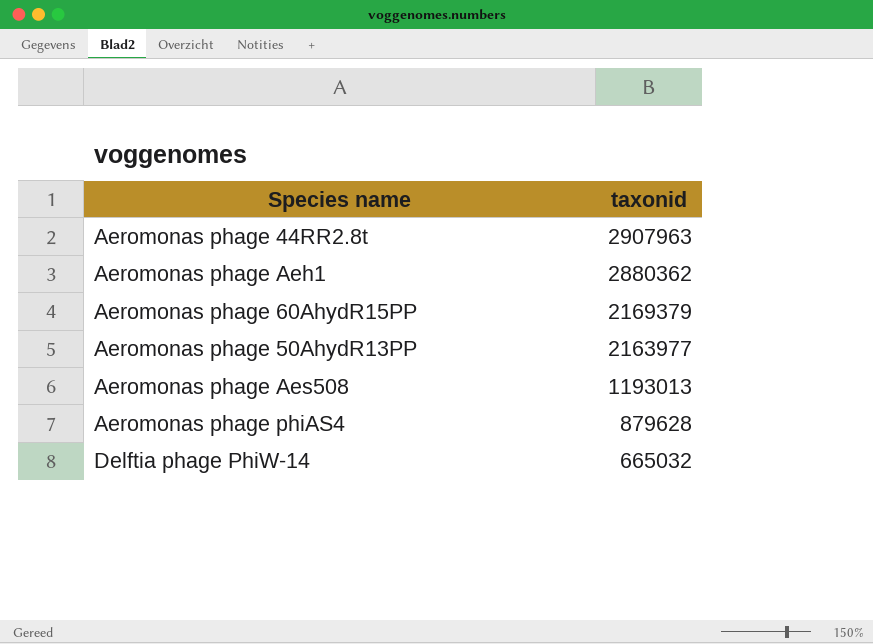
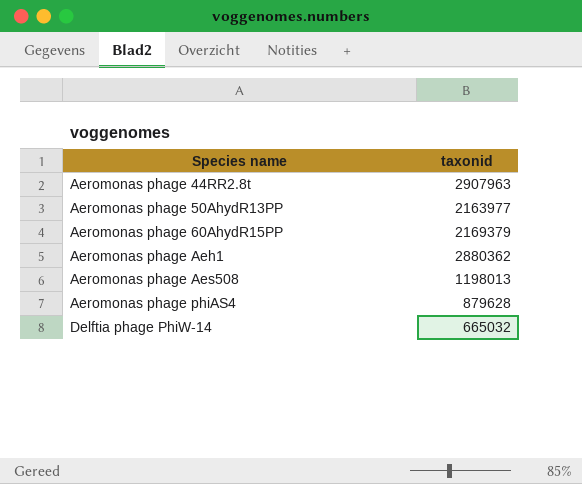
row order: taxonid descending -> Species name ascending
Aeromonas phage Aes508 | taxonid: 1193013 -> 1198013

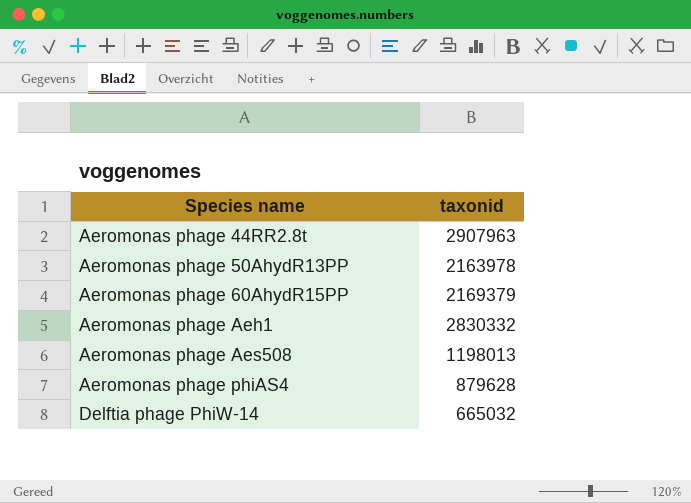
Aeromonas phage 50AhydR13PP | taxonid: 2163977 -> 2163978
Aeromonas phage Aeh1 | taxonid: 2880362 -> 2830332

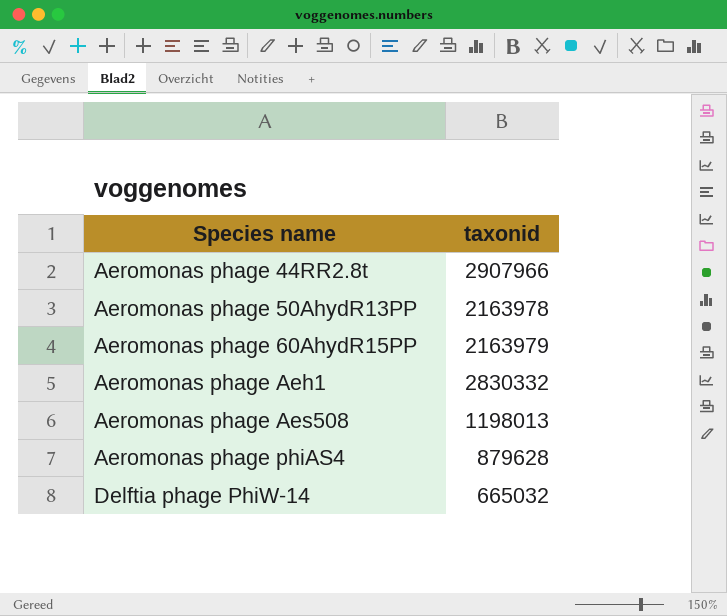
Aeromonas phage 44RR2.8t | taxonid: 2907963 -> 2907966
Aeromonas phage 60AhydR15PP | taxonid: 2169379 -> 2163979

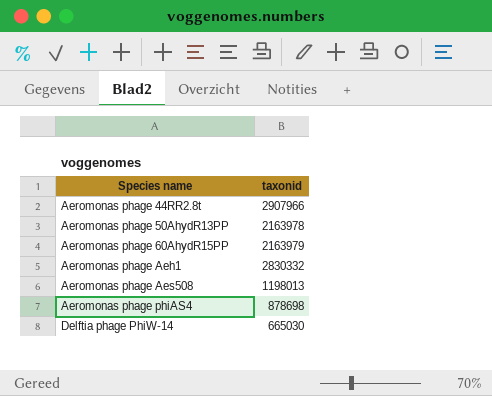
Aeromonas phage phiAS4 | taxonid: 879628 -> 878698
Delftia phage PhiW-14 | taxonid: 665032 -> 665030

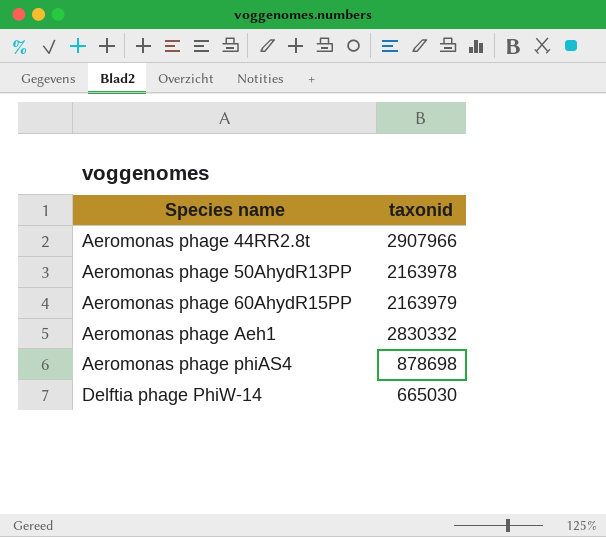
row Aeromonas phage Aes508: 1198013 -> none

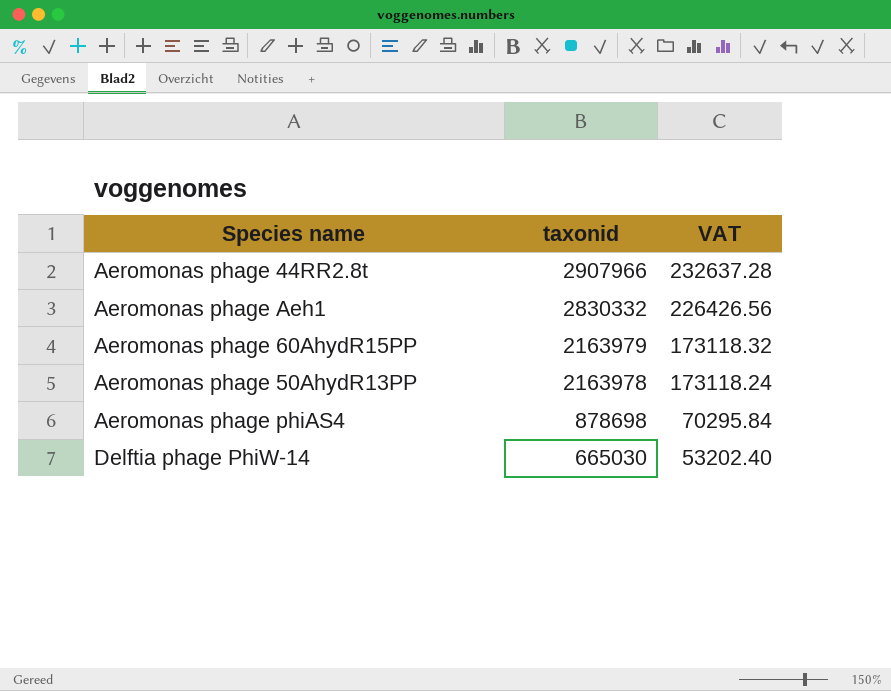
row order: Species name ascending -> taxonid descending
column VAT | formula: none -> [taxonid] * 0.08

